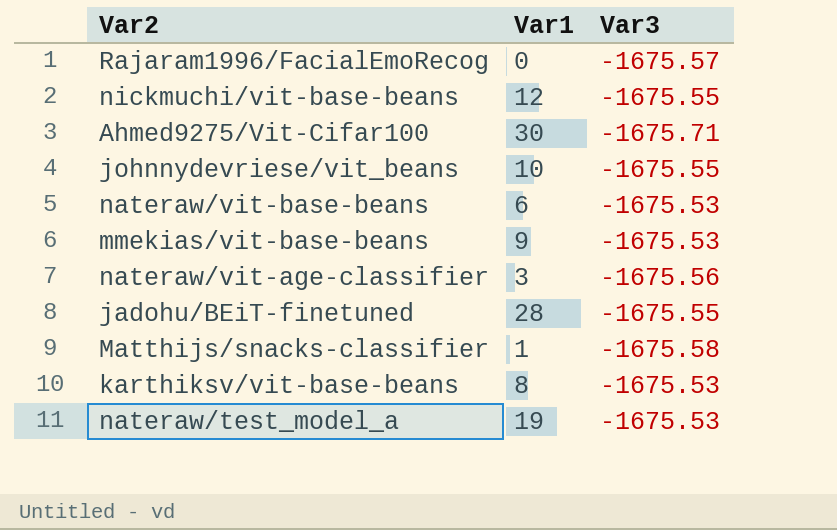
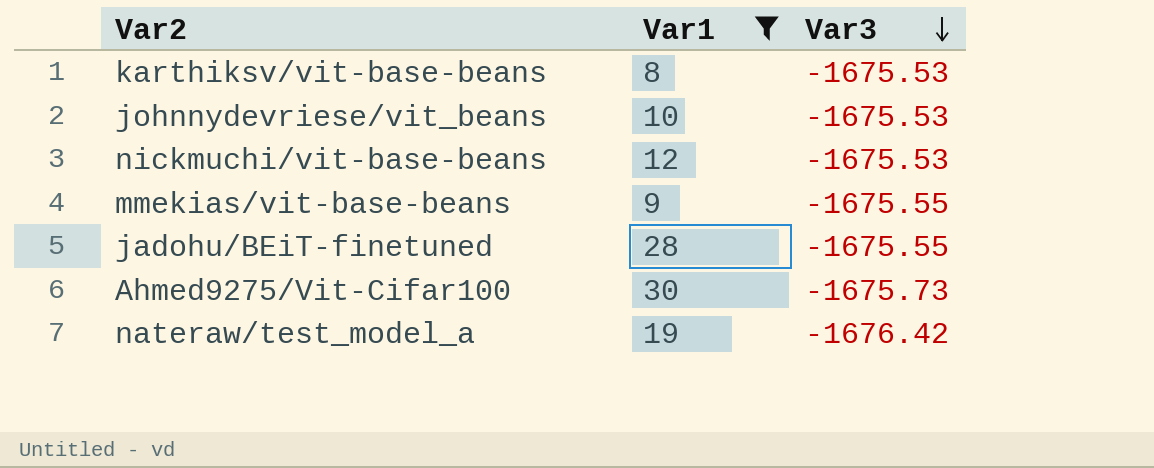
filter: none -> Var1 >= 8
row order: none -> Var3 descending
johnnydevriese/vit_beans | Var3: -1675.55 -> -1675.53
nickmuchi/vit-base-beans | Var3: -1675.55 -> -1675.53
mmekias/vit-base-beans | Var3: -1675.53 -> -1675.55
Ahmed9275/Vit-Cifar100 | Var3: -1675.71 -> -1675.73
nateraw/test_model_a | Var3: -1675.53 -> -1676.42

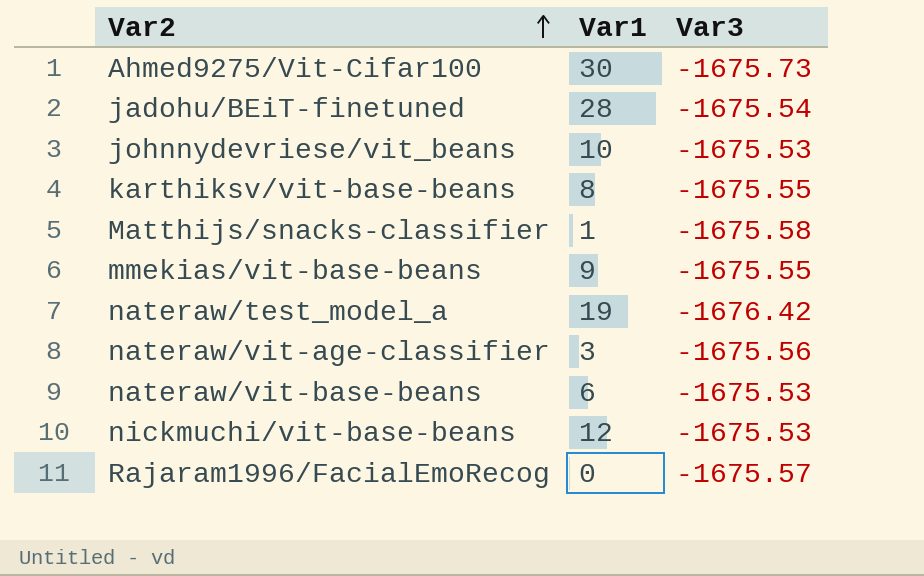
filter: Var1 >= 8 -> none
row order: Var3 descending -> Var2 ascending
jadohu/BEiT-finetuned | Var3: -1675.55 -> -1675.54
karthiksv/vit-base-beans | Var3: -1675.53 -> -1675.55

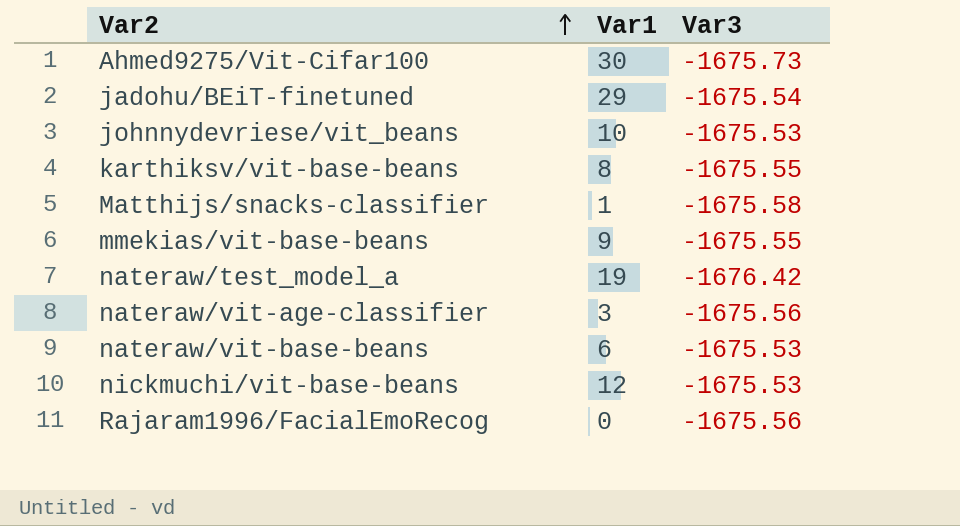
jadohu/BEiT-finetuned | Var1: 28 -> 29
Rajaram1996/FacialEmoRecog | Var3: -1675.57 -> -1675.56

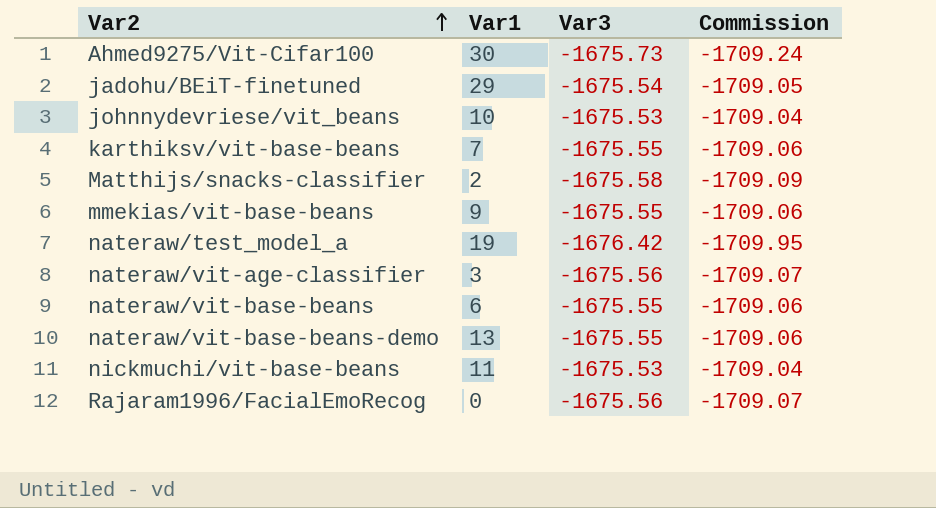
column Commission | formula: none -> [Var3] * 1.02
karthiksv/vit-base-beans | Var1: 8 -> 7
Matthijs/snacks-classifier | Var1: 1 -> 2
nateraw/vit-base-beans | Var3: -1675.53 -> -1675.55
row nateraw/vit-base-beans-demo: none -> 13 | -1675.55 | -1709.06
nickmuchi/vit-base-beans | Var1: 12 -> 11

